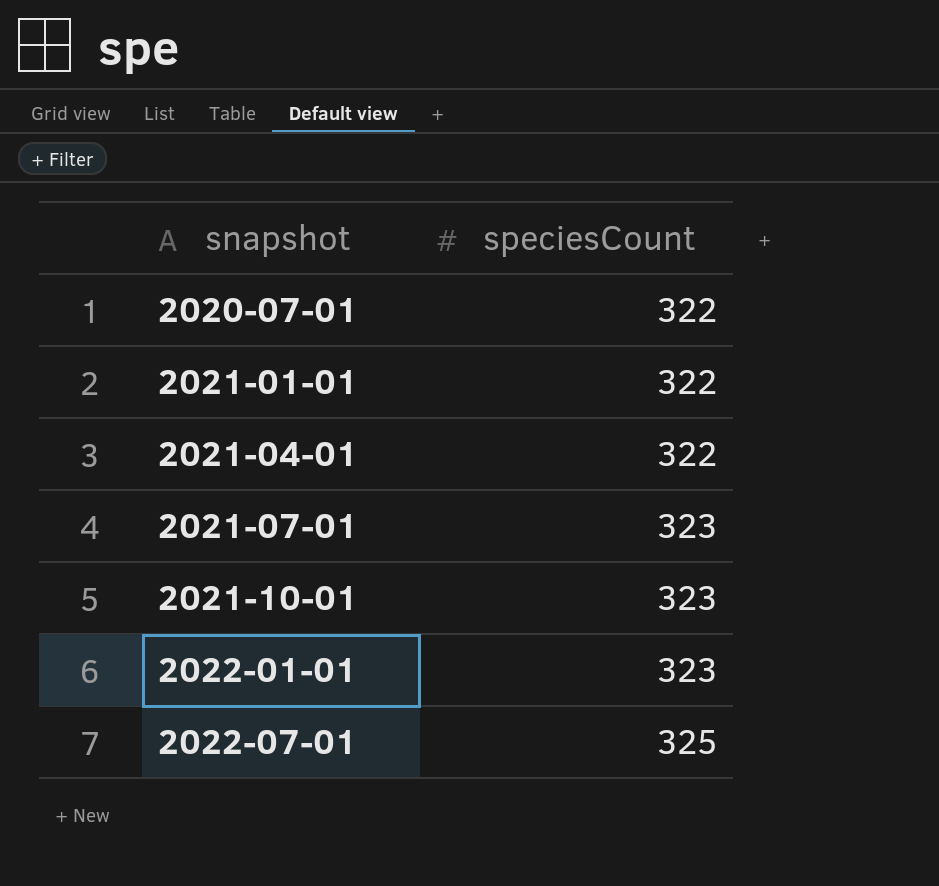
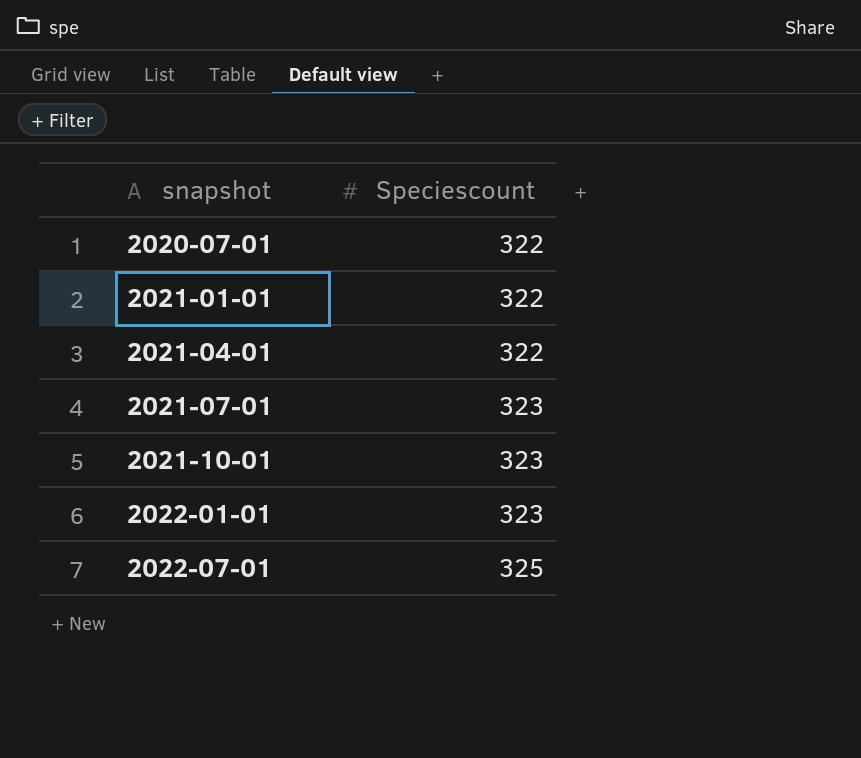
column name: speciesCount -> Speciescount

